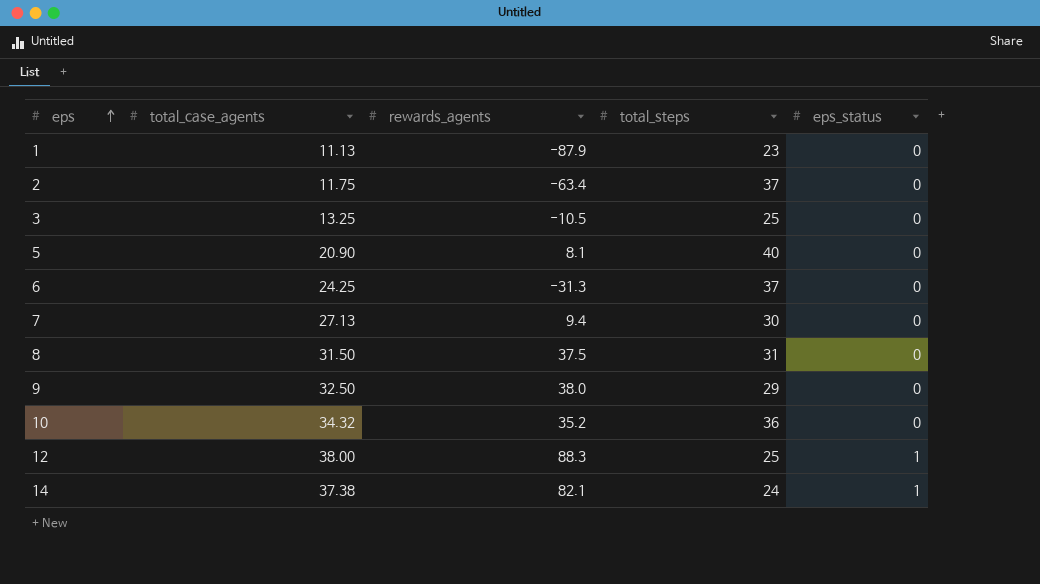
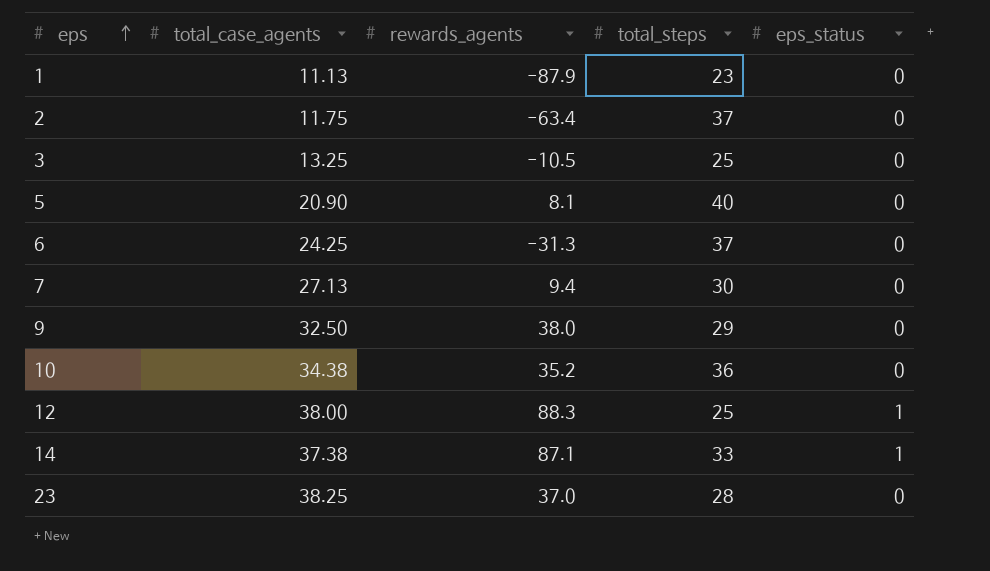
row 8: 31.50 | 37.5 | 31 | 0 -> none
10 | total_case_agents: 34.32 -> 34.38
14 | rewards_agents: 82.1 -> 87.1
14 | total_steps: 24 -> 33
row 23: none -> 38.25 | 37.0 | 28 | 0

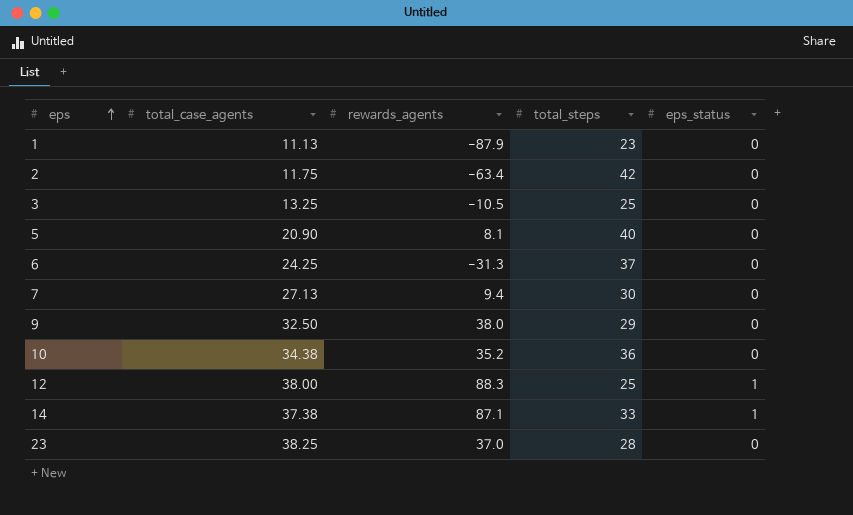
2 | total_steps: 37 -> 42

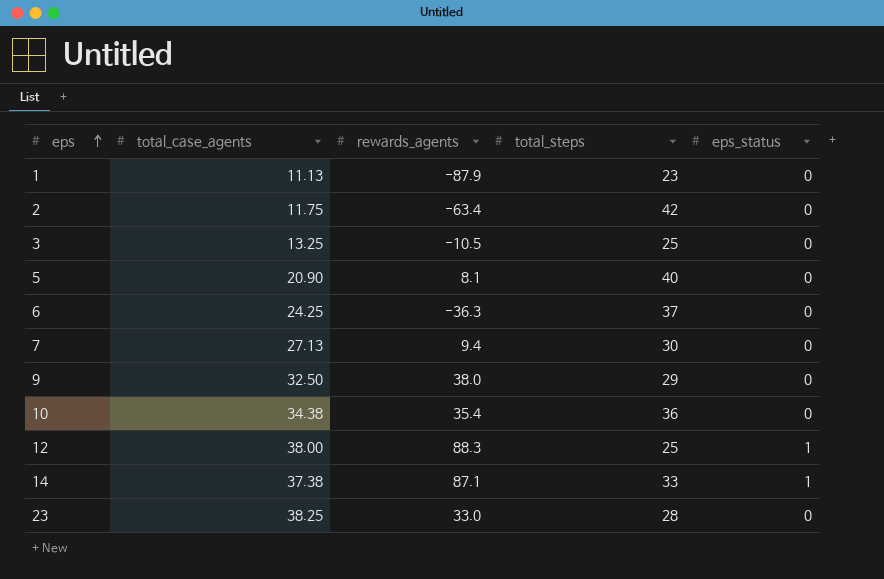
6 | rewards_agents: -31.3 -> -36.3
10 | rewards_agents: 35.2 -> 35.4
23 | rewards_agents: 37.0 -> 33.0

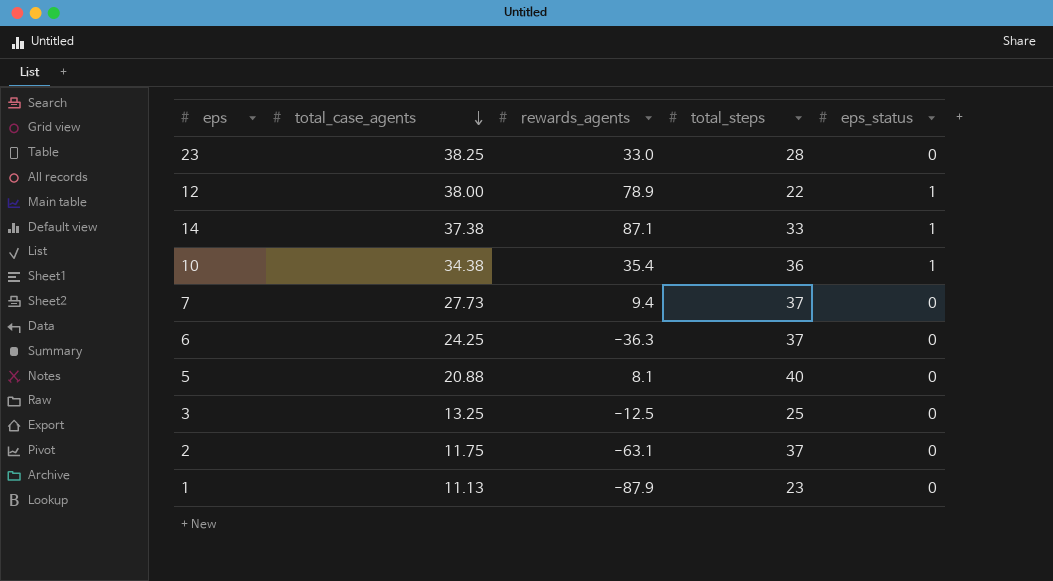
row order: eps ascending -> total_case_agents descending
row 9: 32.50 | 38.0 | 29 | 0 -> none
12 | rewards_agents: 88.3 -> 78.9
12 | total_steps: 25 -> 22
10 | eps_status: 0 -> 1
7 | total_case_agents: 27.13 -> 27.73
7 | total_steps: 30 -> 37
5 | total_case_agents: 20.90 -> 20.88
3 | rewards_agents: -10.5 -> -12.5
2 | rewards_agents: -63.4 -> -63.1
2 | total_steps: 42 -> 37

